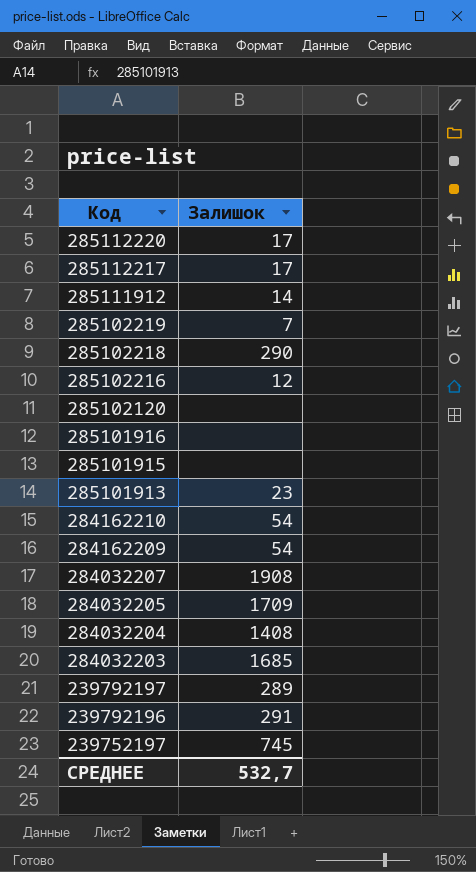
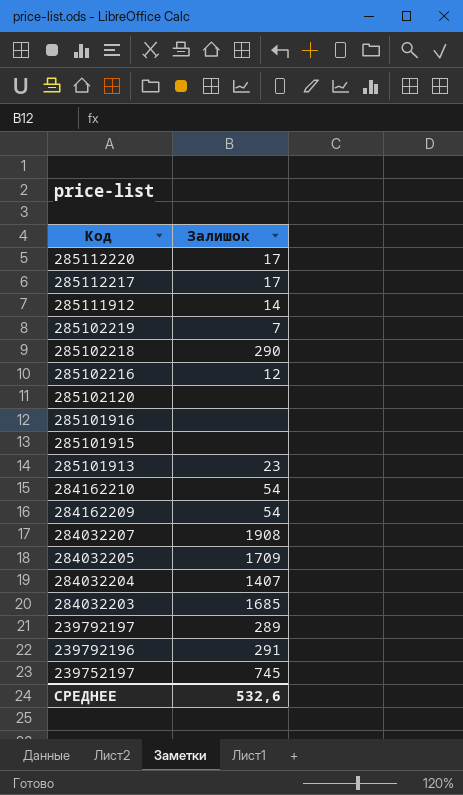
284032204 | Залишок: 1408 -> 1407
СРЕДНЕЕ | Залишок: 532,7 -> 532,6

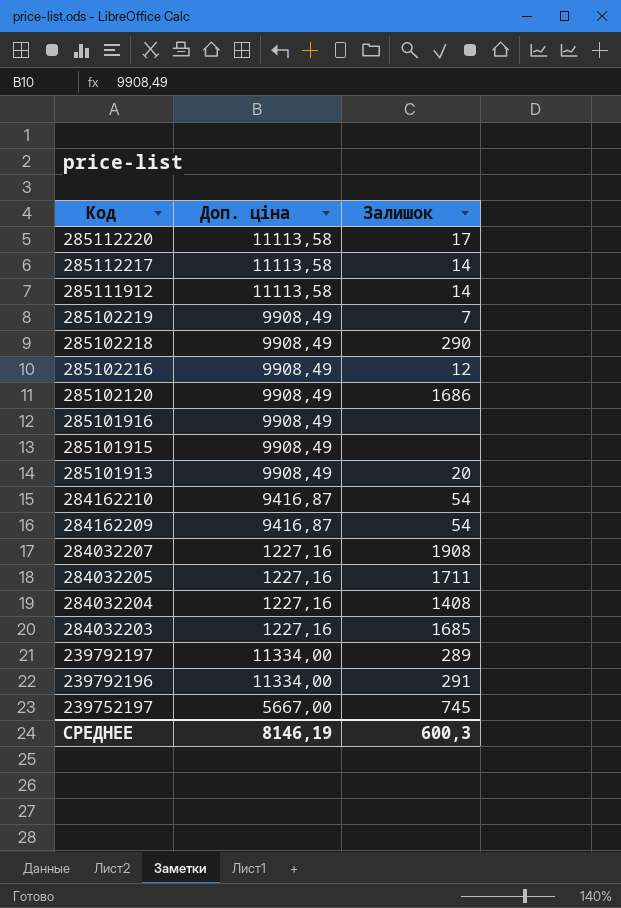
column Доп. ціна | position: none -> 2
285112217 | Залишок: 17 -> 14
285102120 | Залишок: none -> 1686
285101913 | Залишок: 23 -> 20
284032205 | Залишок: 1709 -> 1711
284032204 | Залишок: 1407 -> 1408
СРЕДНЕЕ | Залишок: 532,6 -> 600,3

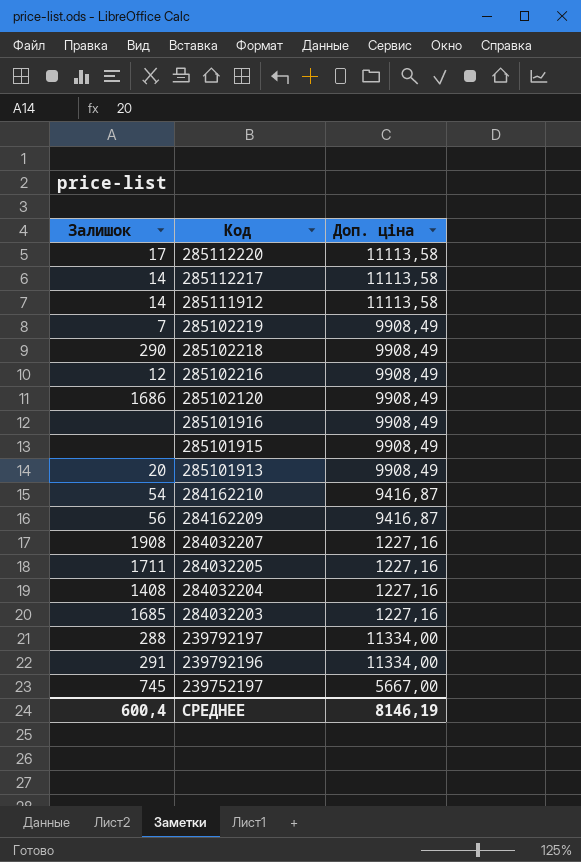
column Залишок | position: 3 -> 1
284162209 | Залишок: 54 -> 56
239792197 | Залишок: 289 -> 288
СРЕДНЕЕ | Залишок: 600,3 -> 600,4

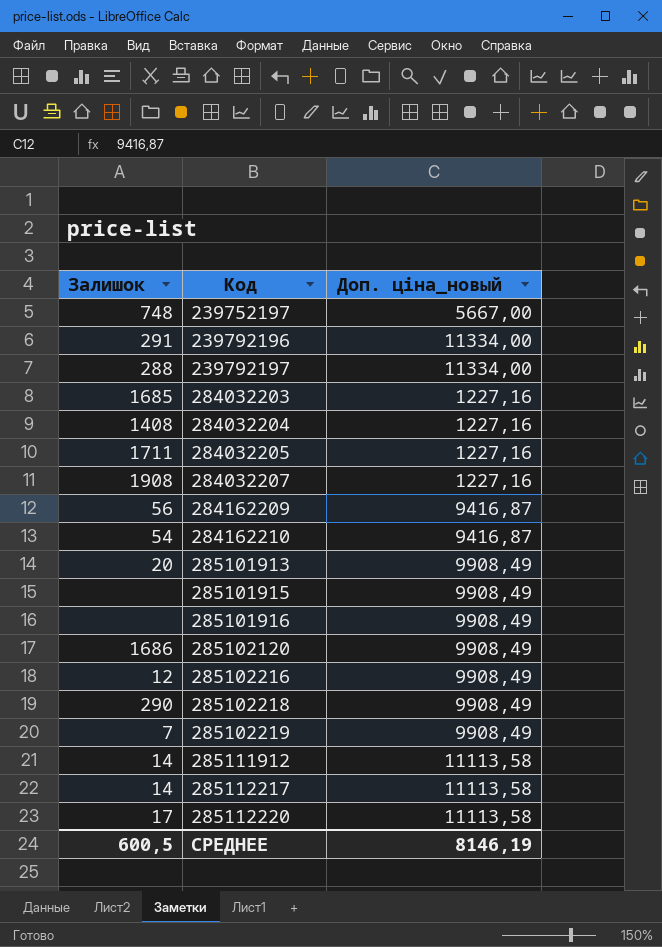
row order: Код descending -> Код ascending
column name: Доп. ціна -> Доп. ціна_новый
239752197 | Залишок: 745 -> 748
СРЕДНЕЕ | Залишок: 600,4 -> 600,5

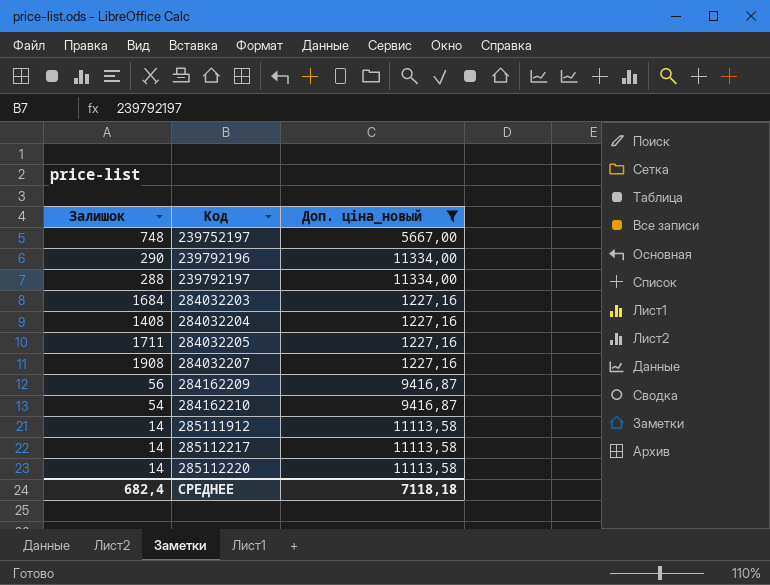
filter: none -> Доп. ціна_новый != 9908,49
239792196 | Залишок: 291 -> 290
284032203 | Залишок: 1685 -> 1684
285112220 | Залишок: 17 -> 14
СРЕДНЕЕ | Залишок: 600,5 -> 682,4
СРЕДНЕЕ | Доп. ціна_новый: 8146,19 -> 7118,18

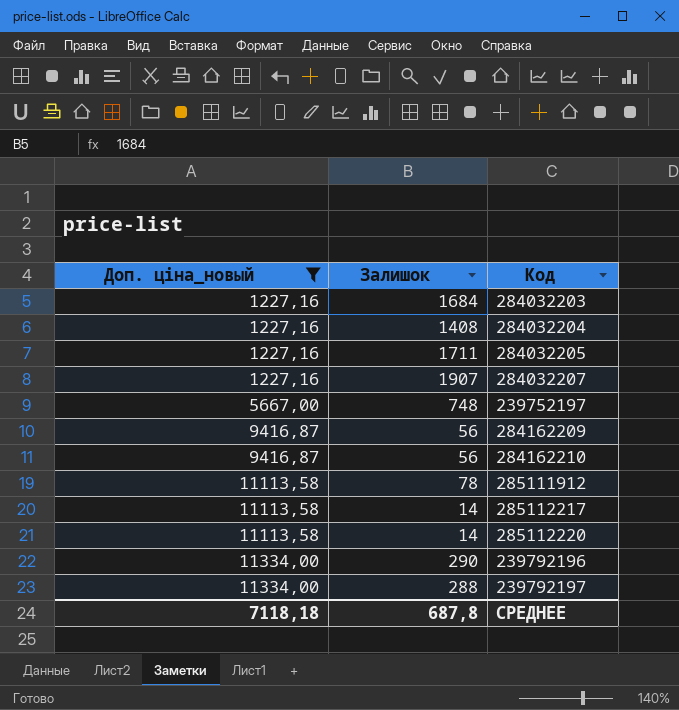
row order: Код ascending -> Доп. ціна_новый ascending
column Доп. ціна_новый | position: 3 -> 1
284032207 | Залишок: 1908 -> 1907
284162210 | Залишок: 54 -> 56
285111912 | Залишок: 14 -> 78
СРЕДНЕЕ | Залишок: 682,4 -> 687,8

